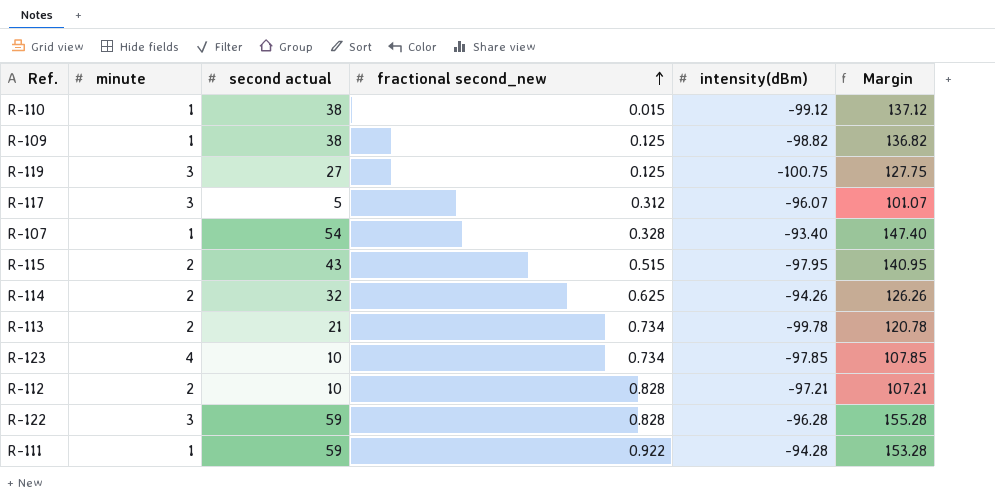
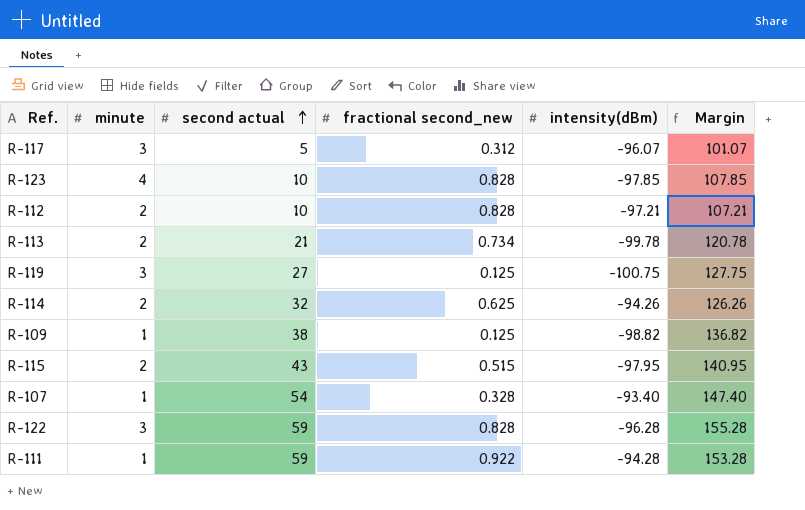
row order: fractional second_new ascending -> second actual ascending
row R-110: 1 | 38 | 0.015 | -99.12 | 137.12 -> none
R-123 | fractional second_new: 0.734 -> 0.828

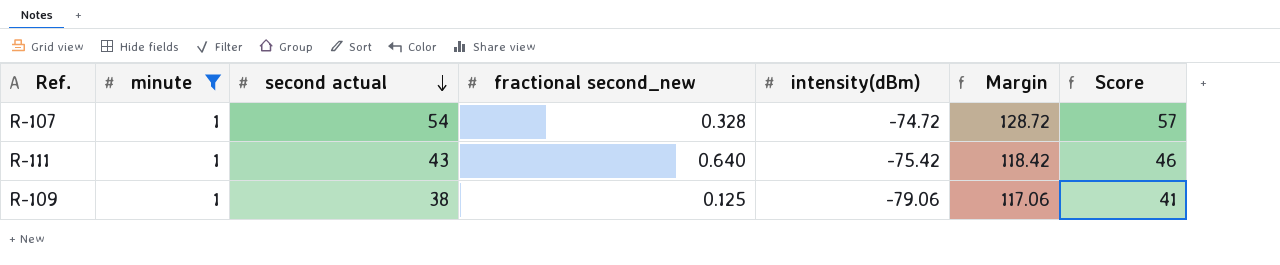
filter: none -> minute = 1
row order: second actual ascending -> second actual descending
column Score | formula: none -> [second actual] + 3
R-107 | intensity(dBm): -93.40 -> -74.72
R-107 | Margin: 147.40 -> 128.72
R-111 | second actual: 59 -> 43
R-111 | fractional second_new: 0.922 -> 0.640
R-111 | intensity(dBm): -94.28 -> -75.42
R-111 | Margin: 153.28 -> 118.42
R-109 | intensity(dBm): -98.82 -> -79.06
R-109 | Margin: 136.82 -> 117.06

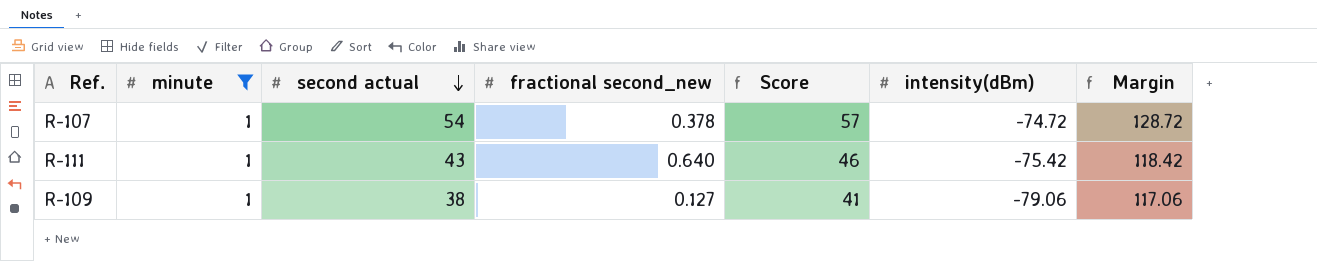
column Score | position: 7 -> 5
R-107 | fractional second_new: 0.328 -> 0.378
R-109 | fractional second_new: 0.125 -> 0.127

